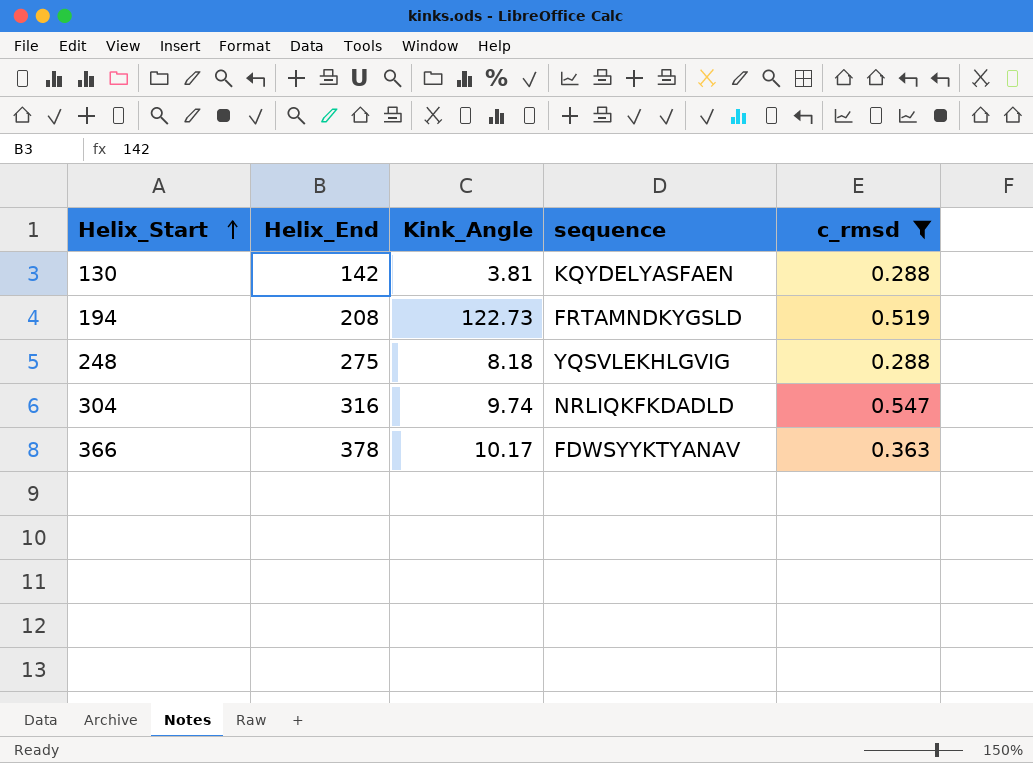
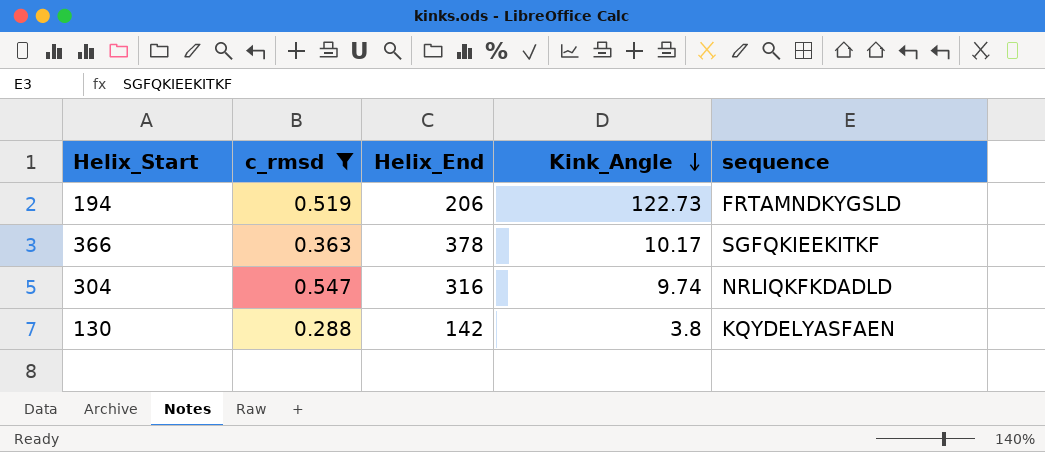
row order: Helix_Start ascending -> Kink_Angle descending
column c_rmsd | position: 5 -> 2
row 248: 275 | 8.18 | YQSVLEKHLGVIG | 0.288 -> none
194 | Helix_End: 208 -> 206
366 | sequence: FDWSYYKTYANAV -> SGFQKIEEKITKF
130 | Kink_Angle: 3.81 -> 3.8

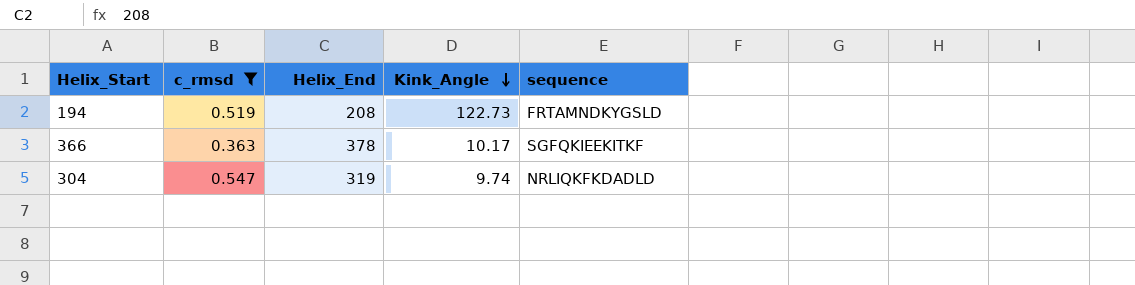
row 130: 0.288 | 142 | 3.8 | KQYDELYASFAEN -> none
194 | Helix_End: 206 -> 208
304 | Helix_End: 316 -> 319

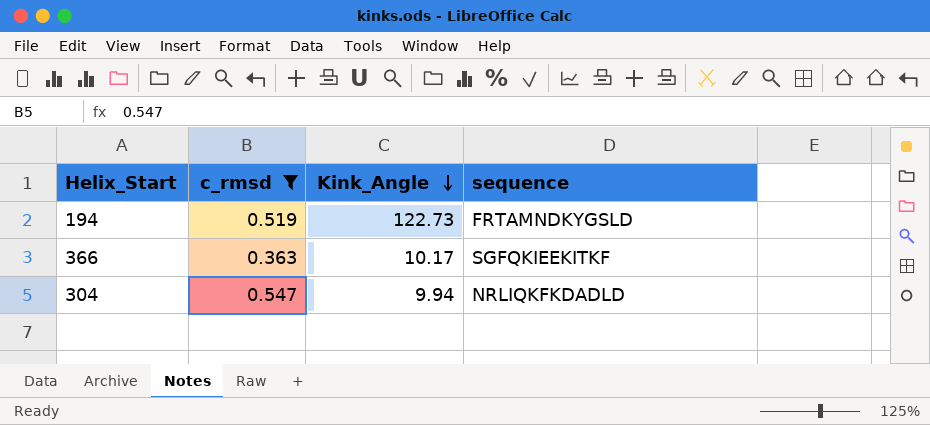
column Helix_End | position: 3 -> none
304 | Kink_Angle: 9.74 -> 9.94

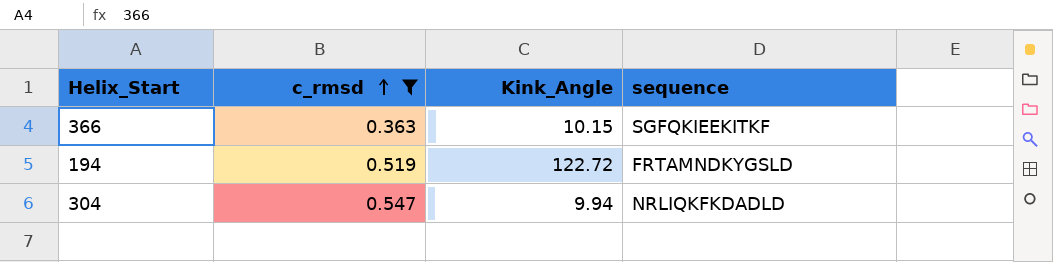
row order: Kink_Angle descending -> c_rmsd ascending
366 | Kink_Angle: 10.17 -> 10.15
194 | Kink_Angle: 122.73 -> 122.72

